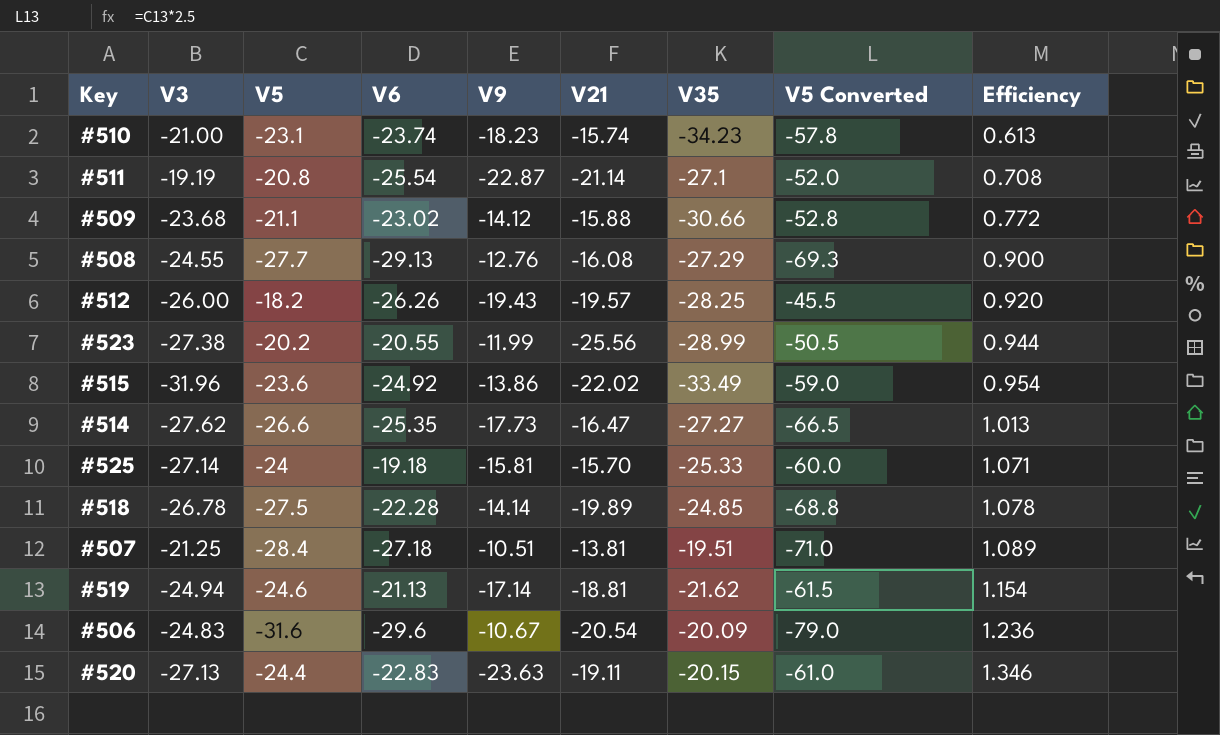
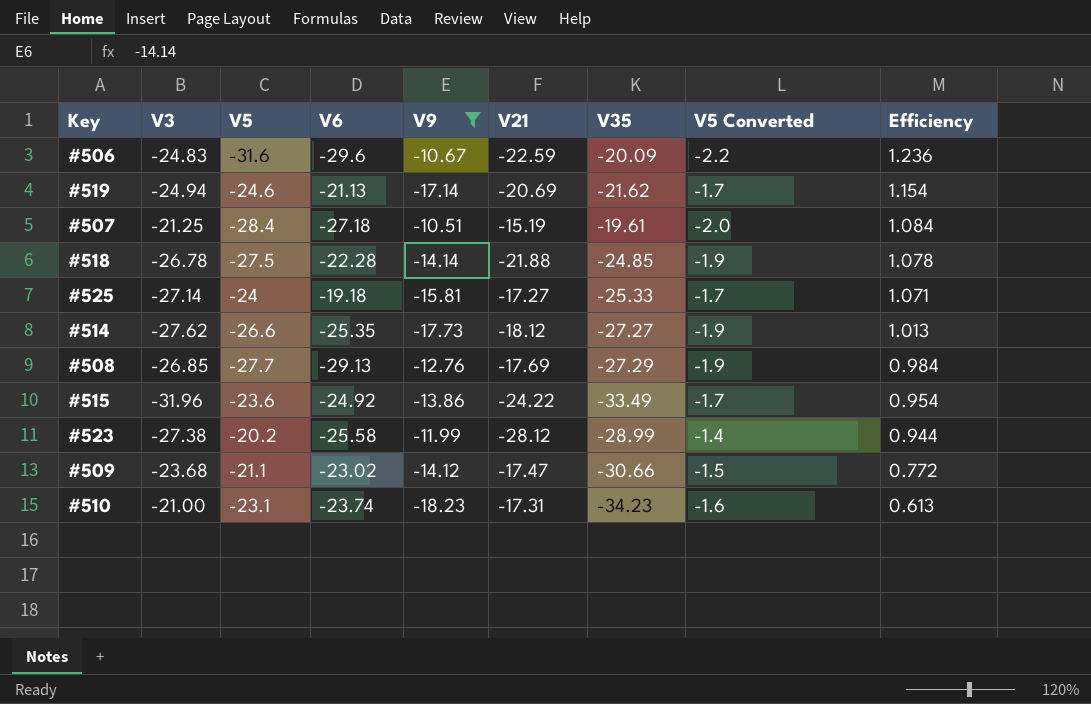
filter: none -> V9 >= -18.23
row order: Efficiency ascending -> Efficiency descending
column V5 Converted | formula: [V5] * 2.5 -> [V5] * 0.07
#506 | V21: -20.54 -> -22.59
#519 | V21: -18.81 -> -20.69
#507 | V21: -13.81 -> -15.19
#507 | V35: -19.51 -> -19.61
#507 | Efficiency: 1.089 -> 1.084
#518 | V21: -19.89 -> -21.88
#525 | V21: -15.70 -> -17.27
#514 | V21: -16.47 -> -18.12
#508 | V3: -24.55 -> -26.85
#508 | V21: -16.08 -> -17.69
#508 | Efficiency: 0.900 -> 0.984
#515 | V21: -22.02 -> -24.22
#523 | V6: -20.55 -> -25.58
#523 | V21: -25.56 -> -28.12
#509 | V21: -15.88 -> -17.47
#510 | V21: -15.74 -> -17.31

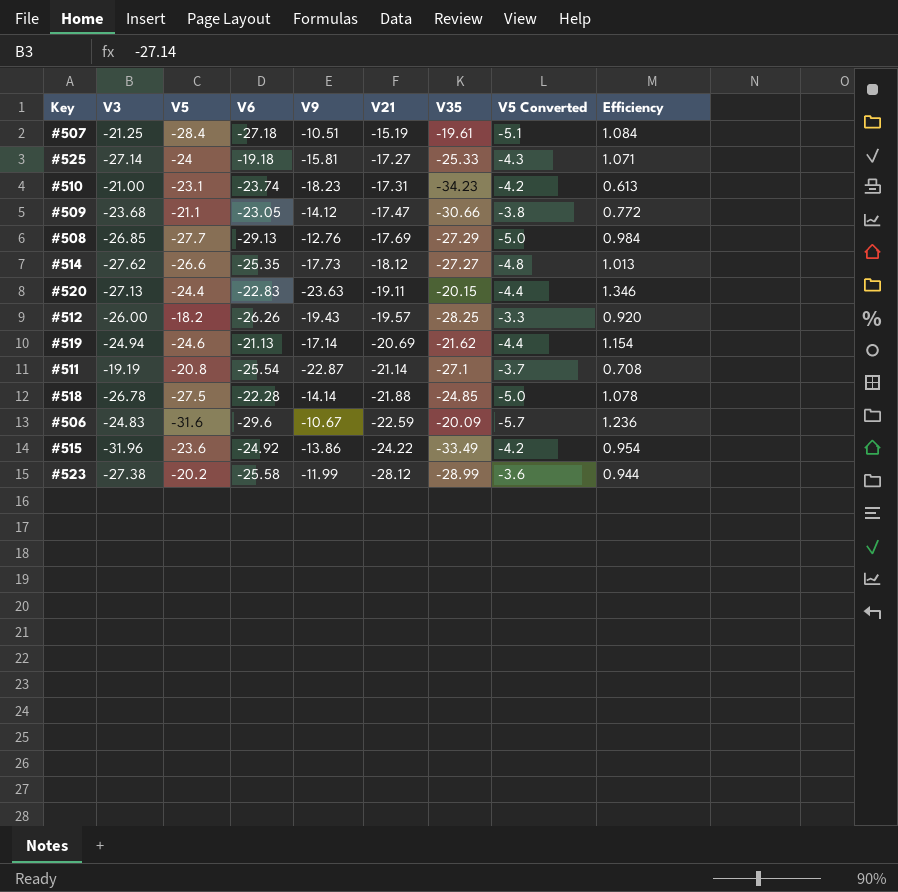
filter: V9 >= -18.23 -> none
row order: Efficiency descending -> V21 descending
column V5 Converted | formula: [V5] * 0.07 -> [V5] * 0.18
#509 | V6: -23.02 -> -23.05

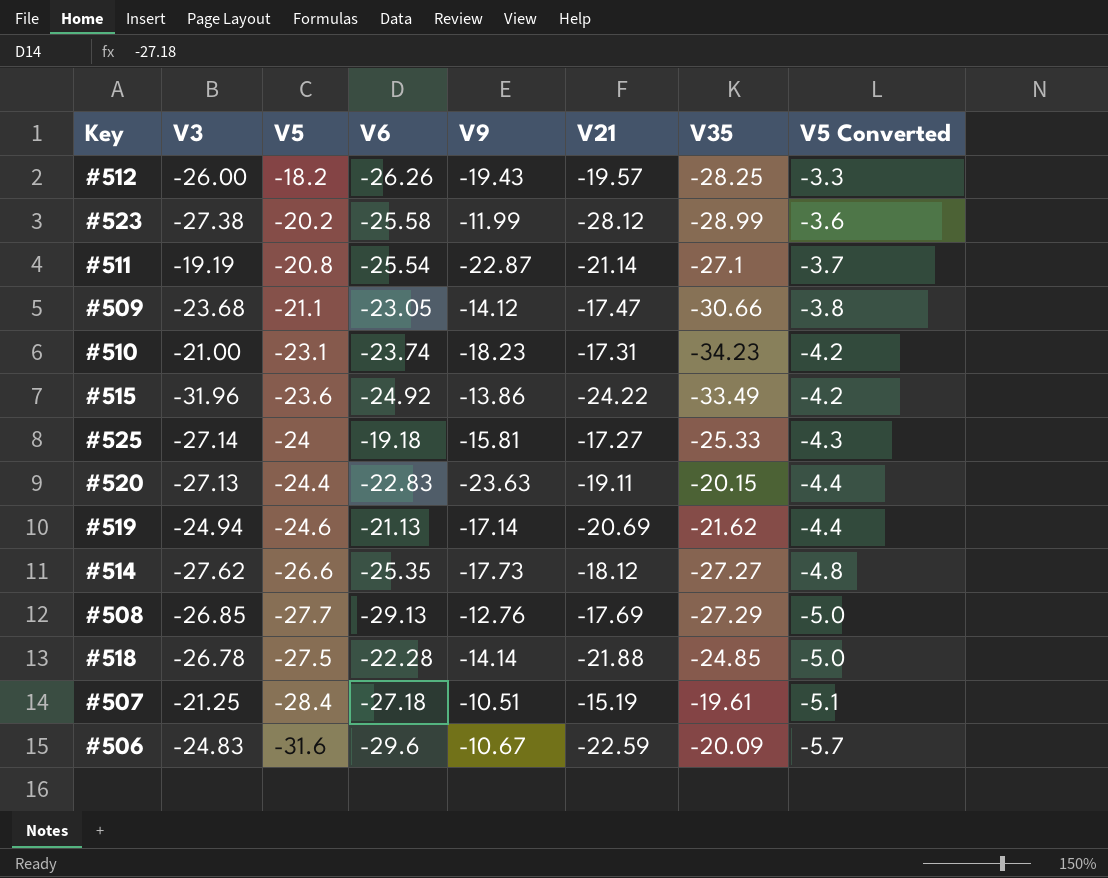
row order: V21 descending -> V5 Converted descending
column Efficiency | formula: [V3] / [V35] -> none

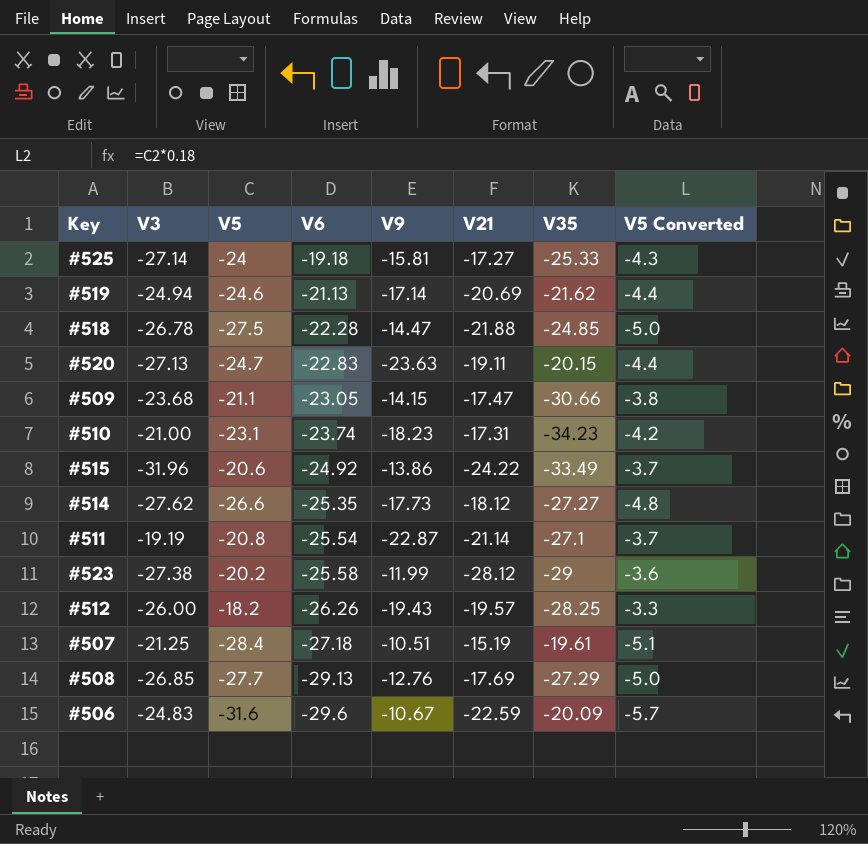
row order: V5 Converted descending -> V6 descending
#518 | V9: -14.14 -> -14.47
#520 | V5: -24.4 -> -24.7
#509 | V9: -14.12 -> -14.15
#515 | V5: -23.6 -> -20.6
#515 | V5 Converted: -4.2 -> -3.7
#523 | V35: -28.99 -> -29

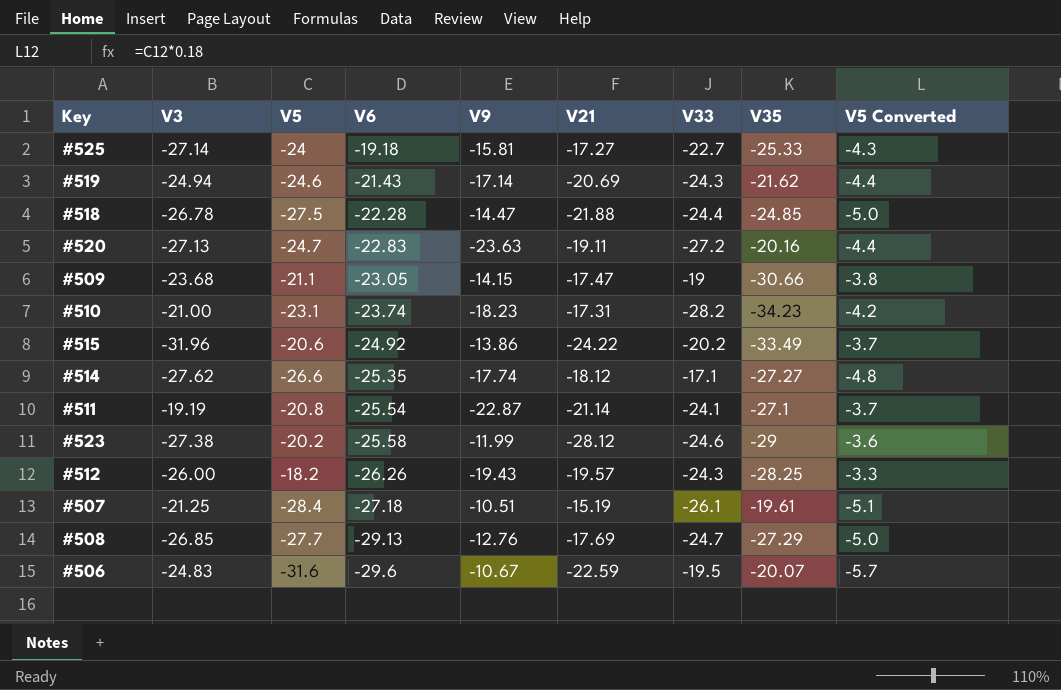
column V33 | position: none -> 7
#519 | V6: -21.13 -> -21.43
#520 | V35: -20.15 -> -20.16
#514 | V9: -17.73 -> -17.74
#506 | V35: -20.09 -> -20.07

